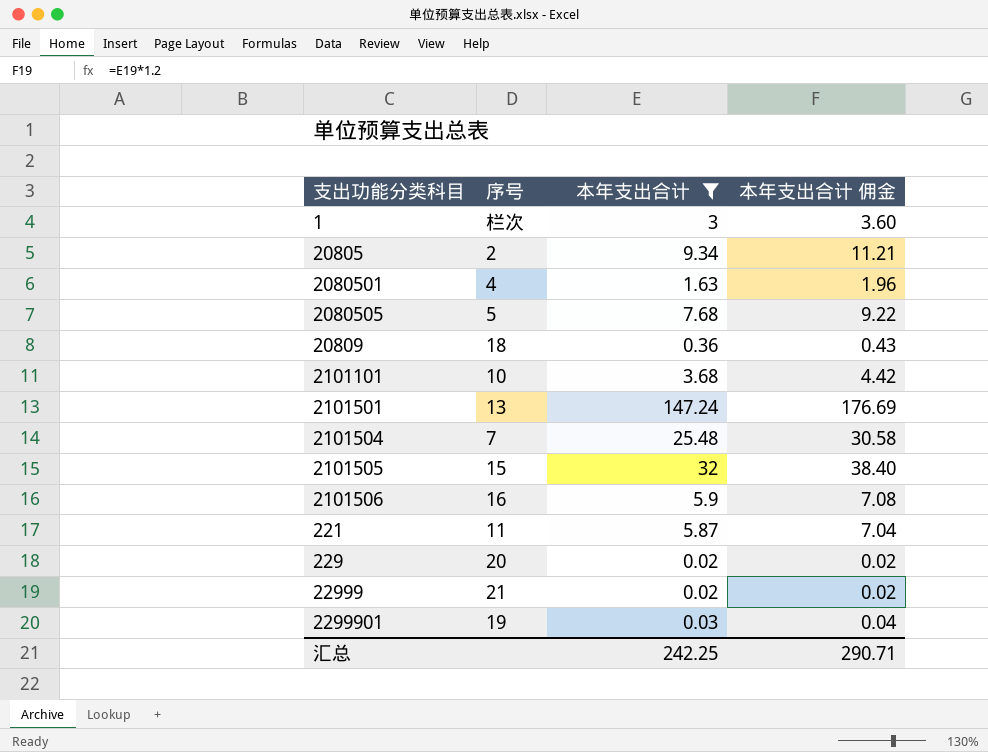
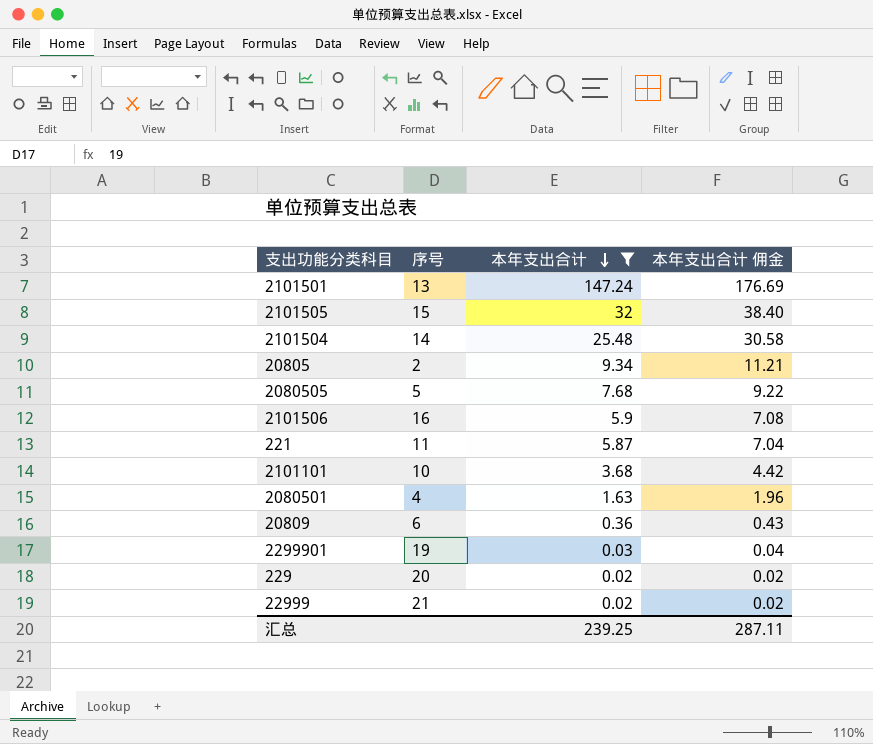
row order: none -> 本年支出合计 descending
row 1: 栏次 | 3 | 3.60 -> none
2101504 | 序号: 7 -> 14
20809 | 序号: 18 -> 6
汇总 | 本年支出合计: 242.25 -> 239.25
汇总 | 本年支出合计 佣金: 290.71 -> 287.11

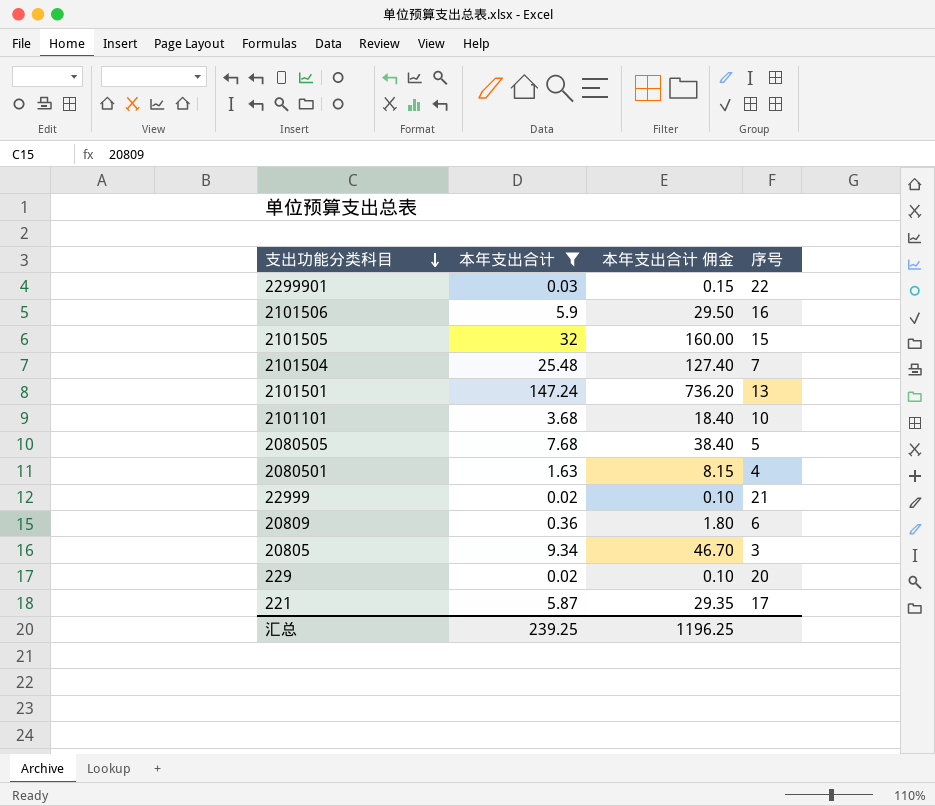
row order: 本年支出合计 descending -> 支出功能分类科目 descending
column 本年支出合计 佣金 | formula: [本年支出合计] * 1.2 -> [本年支出合计] * 5
column 序号 | position: 2 -> 4
2299901 | 序号: 19 -> 22
2101504 | 序号: 14 -> 7
20805 | 序号: 2 -> 3
221 | 序号: 11 -> 17
汇总 | 本年支出合计 佣金: 287.11 -> 1196.25

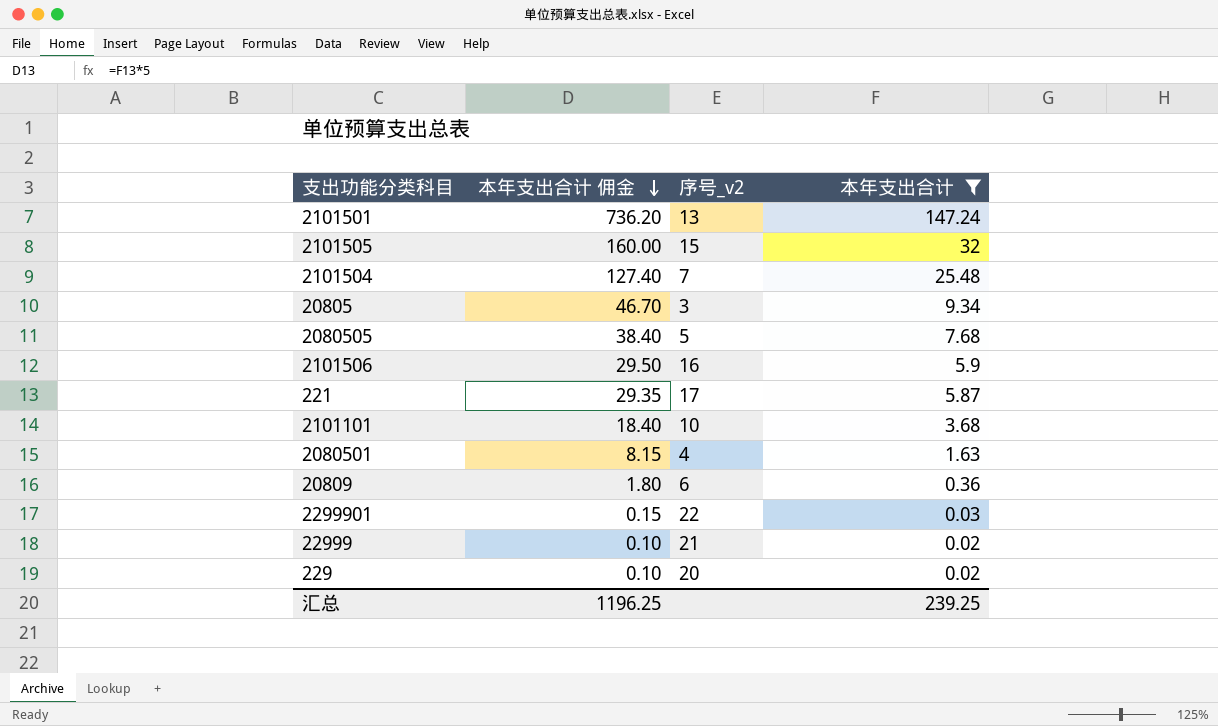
row order: 支出功能分类科目 descending -> 本年支出合计 佣金 descending
column name: 序号 -> 序号_v2
column 本年支出合计 | position: 2 -> 4

